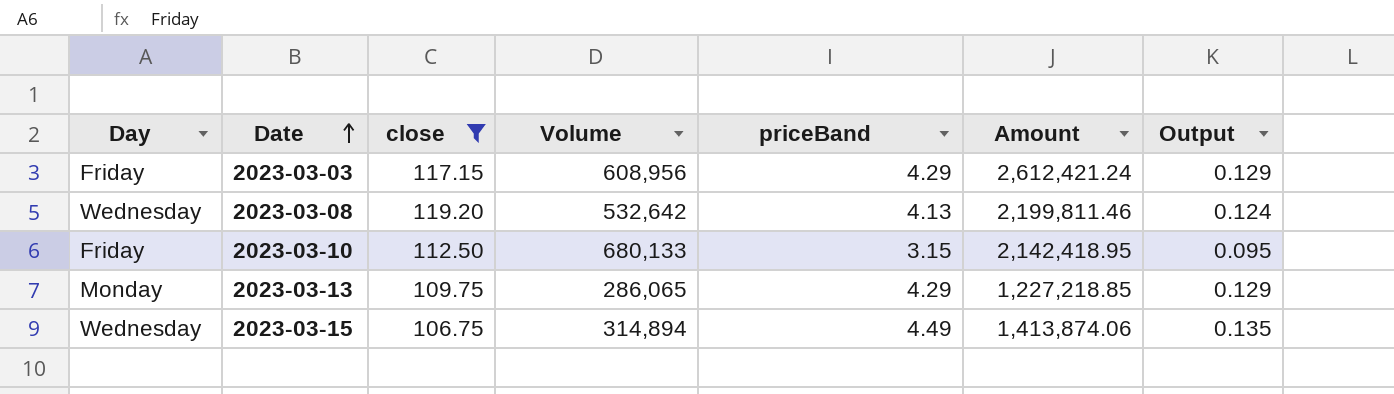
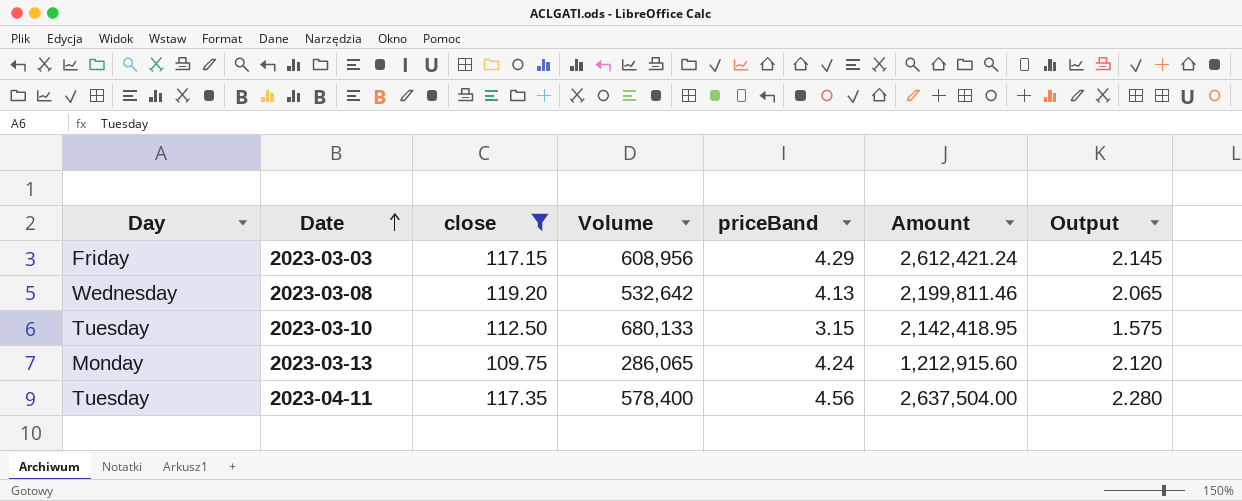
column Output | formula: [priceBand] * 0.03 -> [priceBand] * 0.5
row 2023-03-15: Wednesday | 106.75 | 314,894 | 4.49 | 1,413,874.06 | 0.135 -> none
2023-03-10 | Day: Friday -> Tuesday
2023-03-13 | priceBand: 4.29 -> 4.24
2023-03-13 | Amount: 1,227,218.85 -> 1,212,915.60
row 2023-04-11: none -> Tuesday | 117.35 | 578,400 | 4.56 | 2,637,504.00 | 2.280

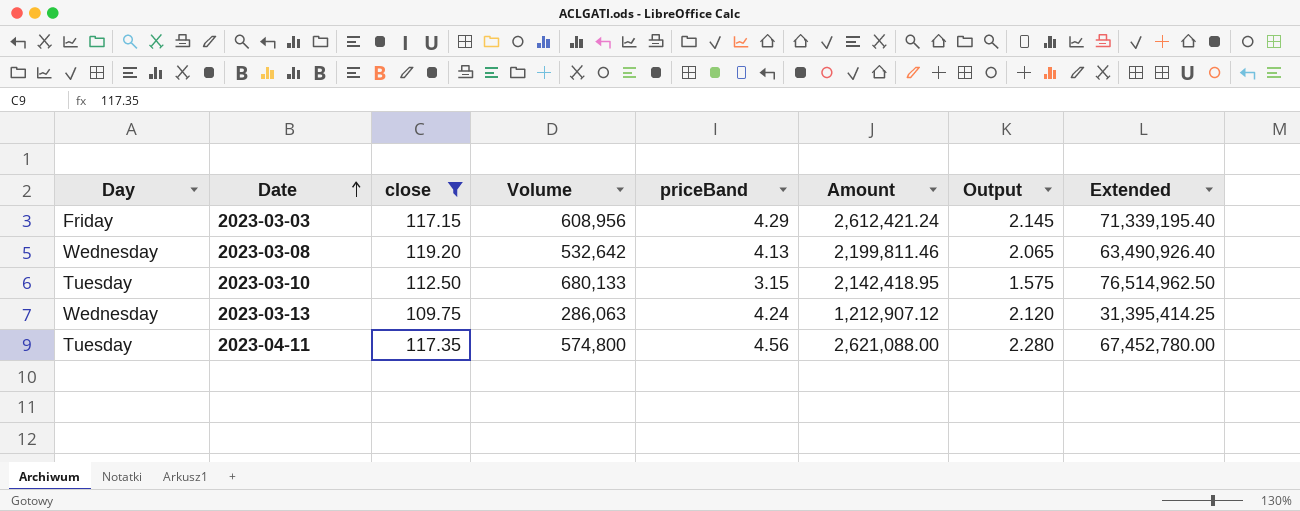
column Extended | formula: none -> [close] * [Volume]
2023-03-13 | Day: Monday -> Wednesday
2023-03-13 | Volume: 286,065 -> 286,063
2023-03-13 | Amount: 1,212,915.60 -> 1,212,907.12
2023-04-11 | Volume: 578,400 -> 574,800
2023-04-11 | Amount: 2,637,504.00 -> 2,621,088.00

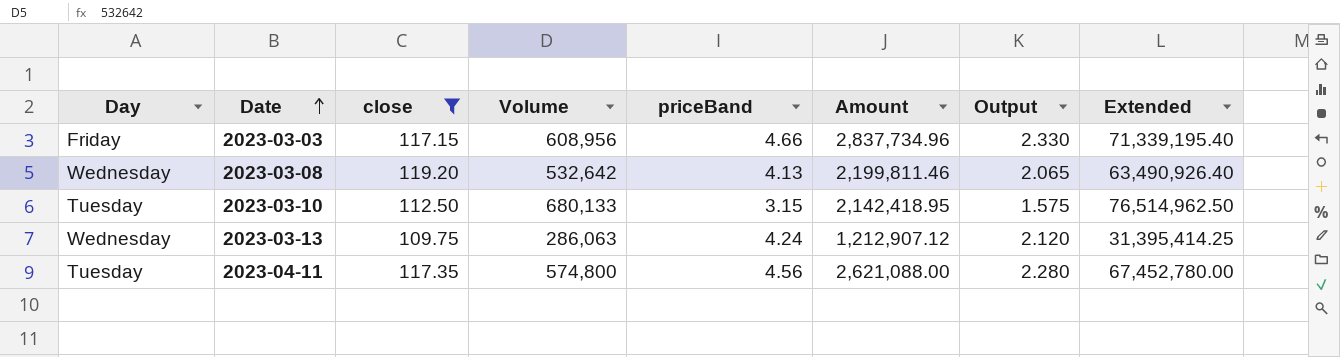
2023-03-03 | priceBand: 4.29 -> 4.66
2023-03-03 | Amount: 2,612,421.24 -> 2,837,734.96
2023-03-03 | Output: 2.145 -> 2.330

